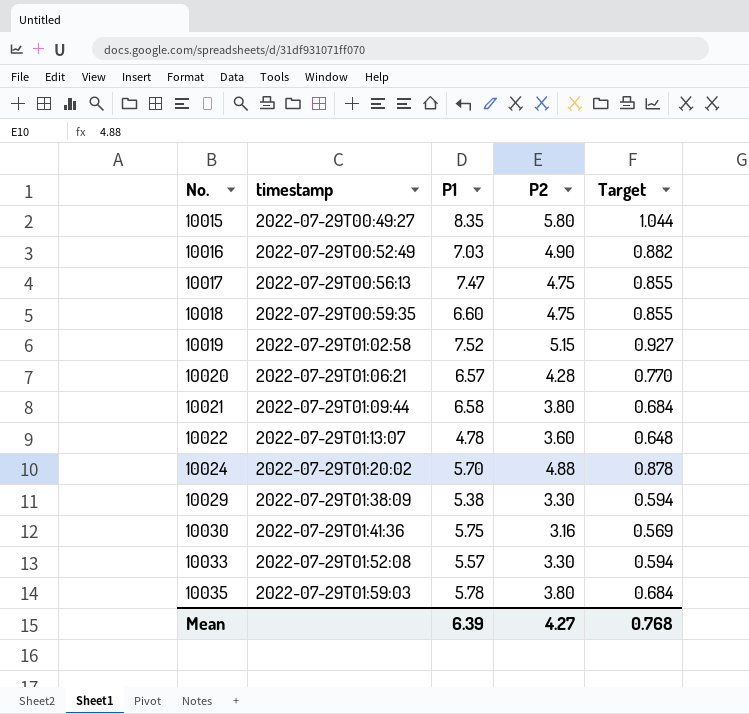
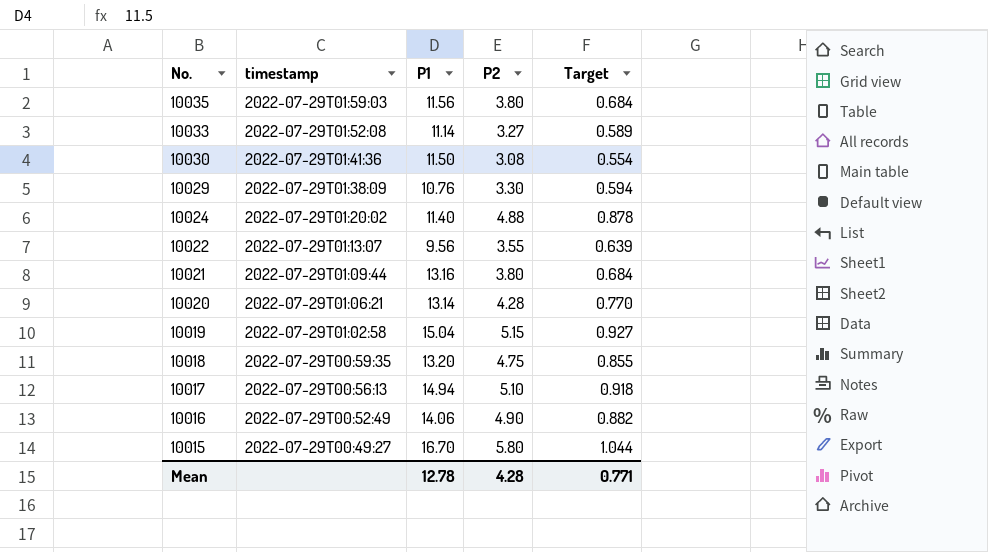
row order: No. ascending -> No. descending
10035 | P1: 5.78 -> 11.56
10033 | P1: 5.57 -> 11.14
10033 | P2: 3.30 -> 3.27
10033 | Target: 0.594 -> 0.589
10030 | P1: 5.75 -> 11.50
10030 | P2: 3.16 -> 3.08
10030 | Target: 0.569 -> 0.554
10029 | P1: 5.38 -> 10.76
10024 | P1: 5.70 -> 11.40
10022 | P1: 4.78 -> 9.56
10022 | P2: 3.60 -> 3.55
10022 | Target: 0.648 -> 0.639
10021 | P1: 6.58 -> 13.16
10020 | P1: 6.57 -> 13.14
10019 | P1: 7.52 -> 15.04
10018 | P1: 6.60 -> 13.20
10017 | P1: 7.47 -> 14.94
10017 | P2: 4.75 -> 5.10
10017 | Target: 0.855 -> 0.918
10016 | P1: 7.03 -> 14.06
10015 | P1: 8.35 -> 16.70
Mean | P1: 6.39 -> 12.78
Mean | P2: 4.27 -> 4.28
Mean | Target: 0.768 -> 0.771

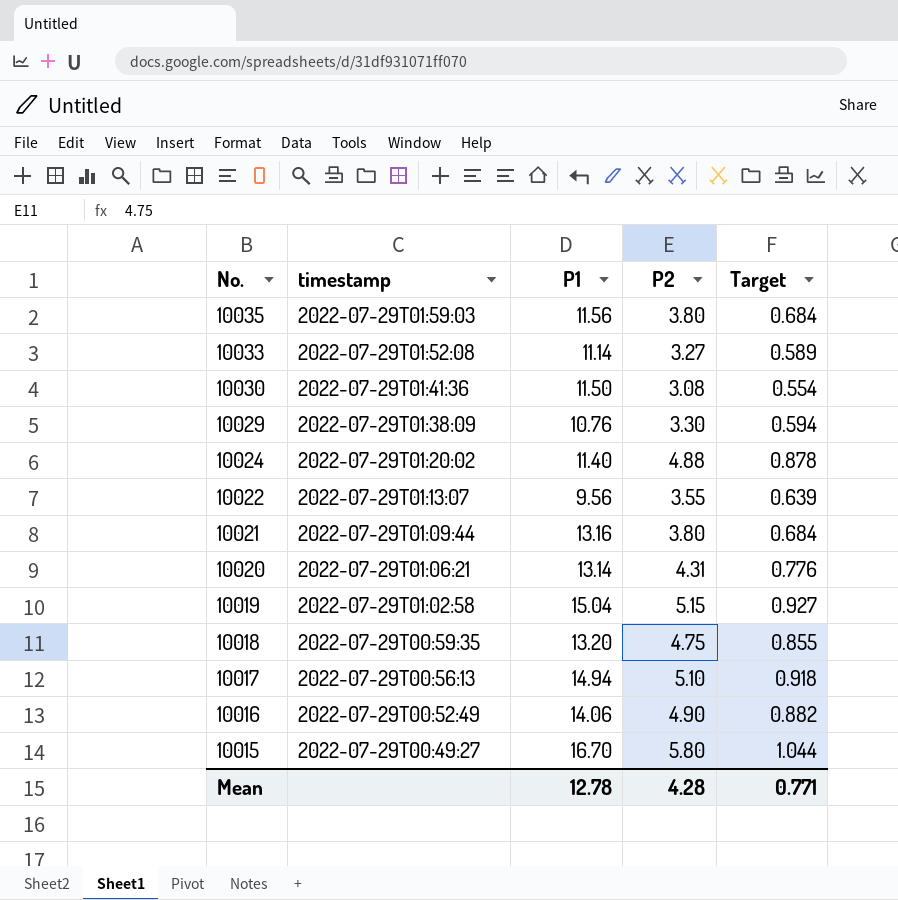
10020 | P2: 4.28 -> 4.31
10020 | Target: 0.770 -> 0.776

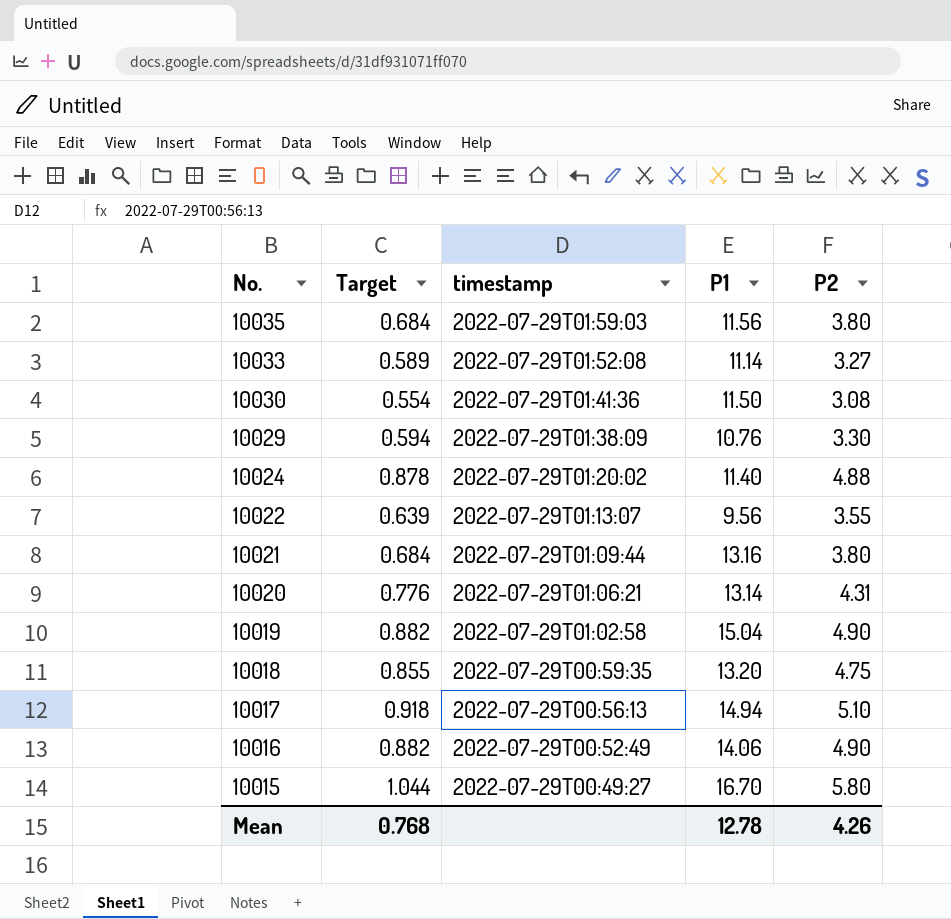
column Target | position: 5 -> 2
10019 | Target: 0.927 -> 0.882
10019 | P2: 5.15 -> 4.90
Mean | Target: 0.771 -> 0.768
Mean | P2: 4.28 -> 4.26

